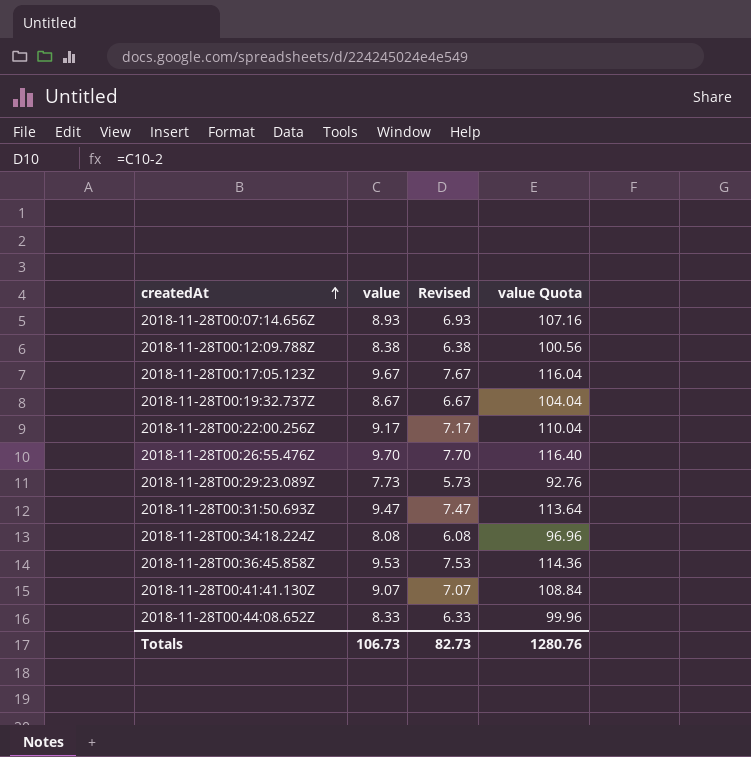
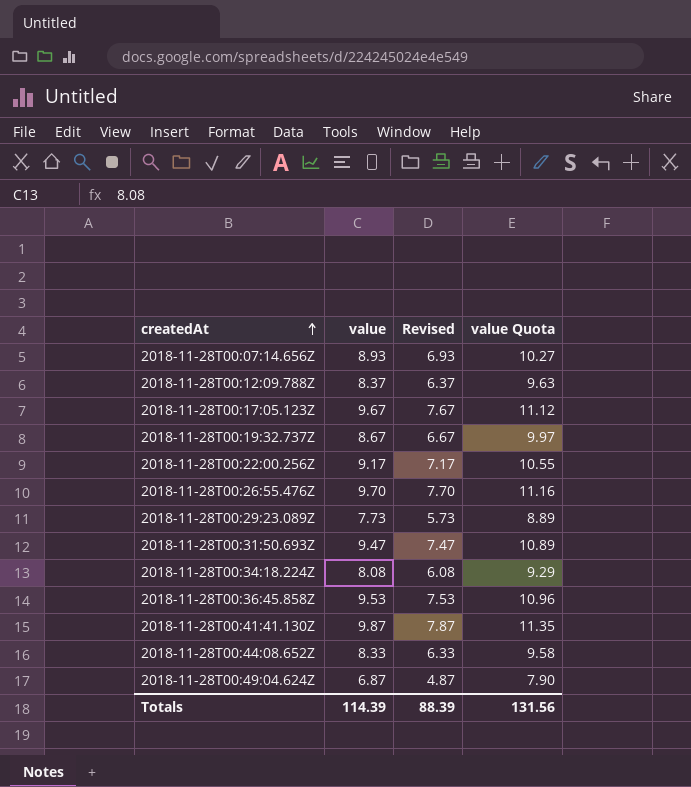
column value Quota | formula: [value] * 12 -> [value] * 1.15
2018-11-28T00:12:09.788Z | value: 8.38 -> 8.37
2018-11-28T00:12:09.788Z | Revised: 6.38 -> 6.37
2018-11-28T00:41:41.130Z | value: 9.07 -> 9.87
2018-11-28T00:41:41.130Z | Revised: 7.07 -> 7.87
row 2018-11-28T00:49:04.624Z: none -> 6.87 | 4.87 | 7.90
Totals | value: 106.73 -> 114.39
Totals | Revised: 82.73 -> 88.39
Totals | value Quota: 1280.76 -> 131.56

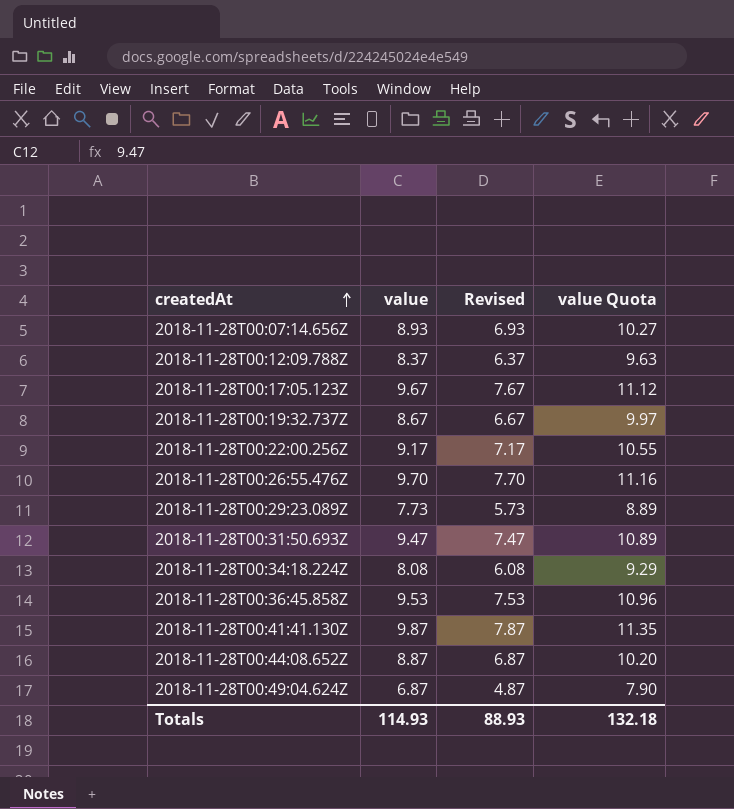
2018-11-28T00:44:08.652Z | value: 8.33 -> 8.87
2018-11-28T00:44:08.652Z | Revised: 6.33 -> 6.87
2018-11-28T00:44:08.652Z | value Quota: 9.58 -> 10.20
Totals | value: 114.39 -> 114.93
Totals | Revised: 88.39 -> 88.93
Totals | value Quota: 131.56 -> 132.18

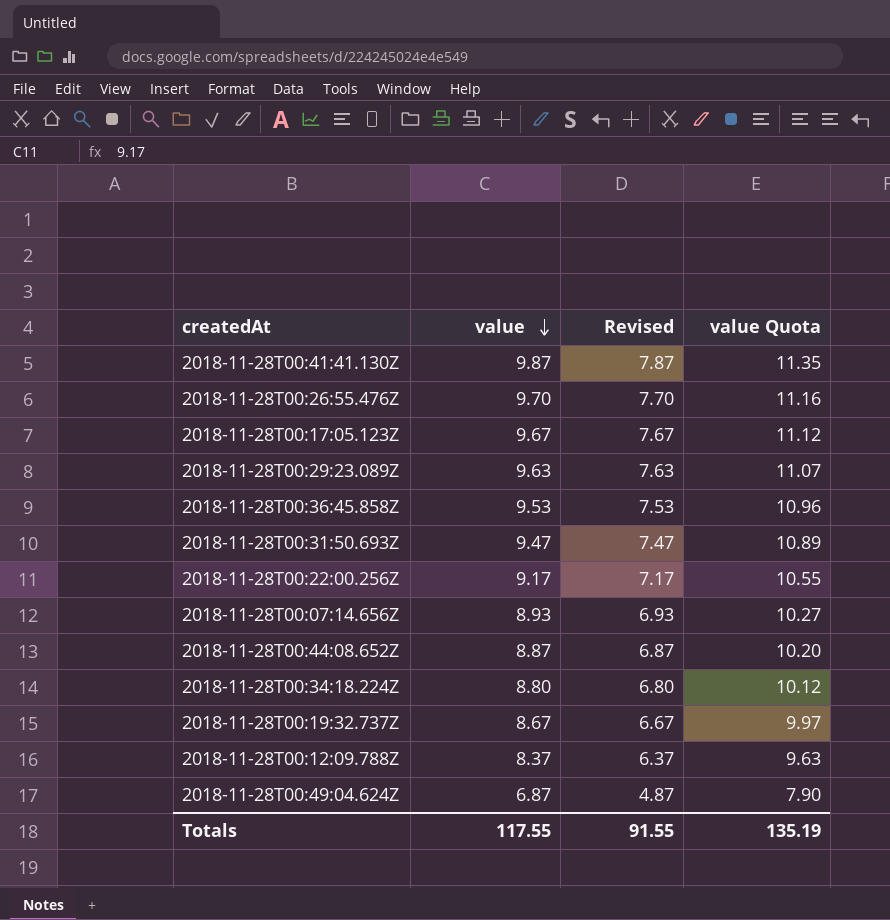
row order: createdAt ascending -> value descending
2018-11-28T00:29:23.089Z | value: 7.73 -> 9.63
2018-11-28T00:29:23.089Z | Revised: 5.73 -> 7.63
2018-11-28T00:29:23.089Z | value Quota: 8.89 -> 11.07
2018-11-28T00:34:18.224Z | value: 8.08 -> 8.80
2018-11-28T00:34:18.224Z | Revised: 6.08 -> 6.80
2018-11-28T00:34:18.224Z | value Quota: 9.29 -> 10.12
Totals | value: 114.93 -> 117.55
Totals | Revised: 88.93 -> 91.55
Totals | value Quota: 132.18 -> 135.19

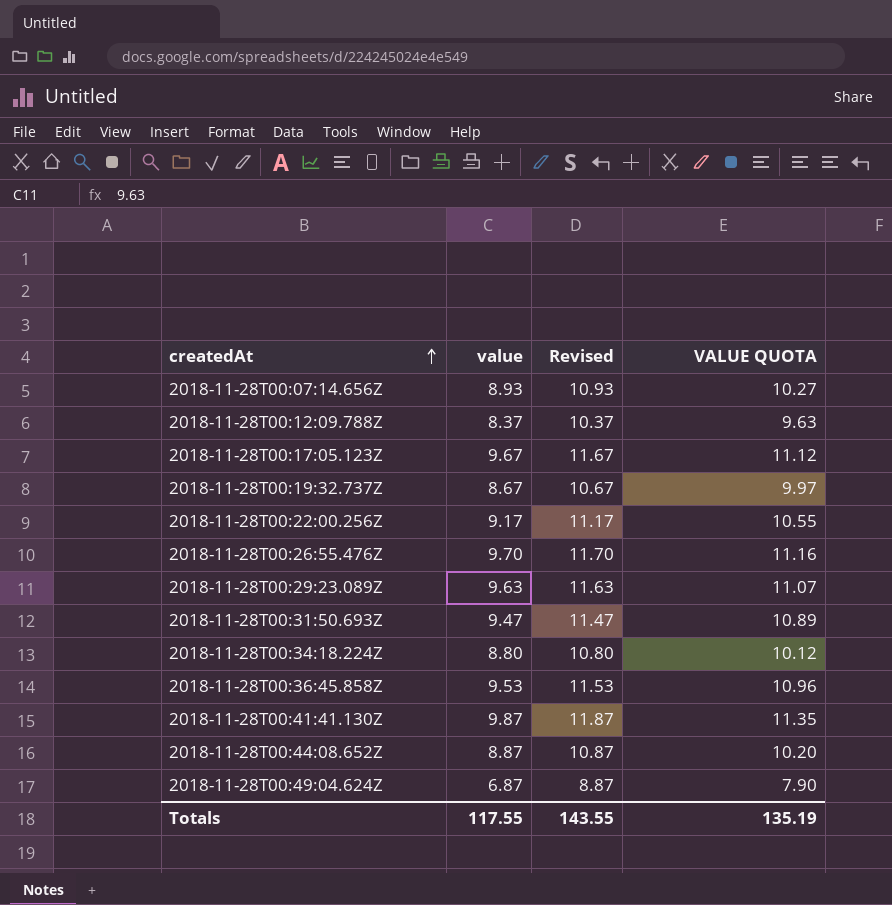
row order: value descending -> createdAt ascending
column Revised | formula: [value] - 2 -> [value] + 2
column name: value Quota -> VALUE QUOTA
Totals | Revised: 91.55 -> 143.55

